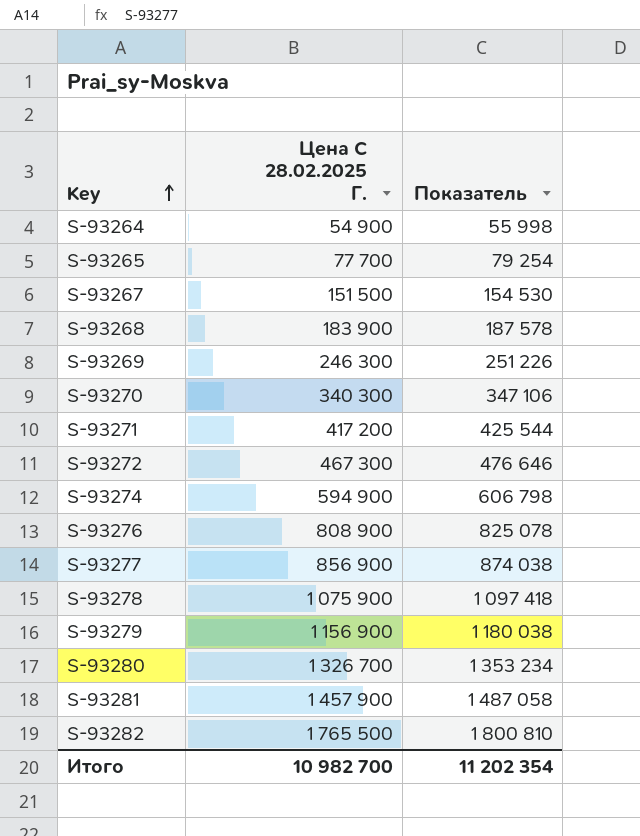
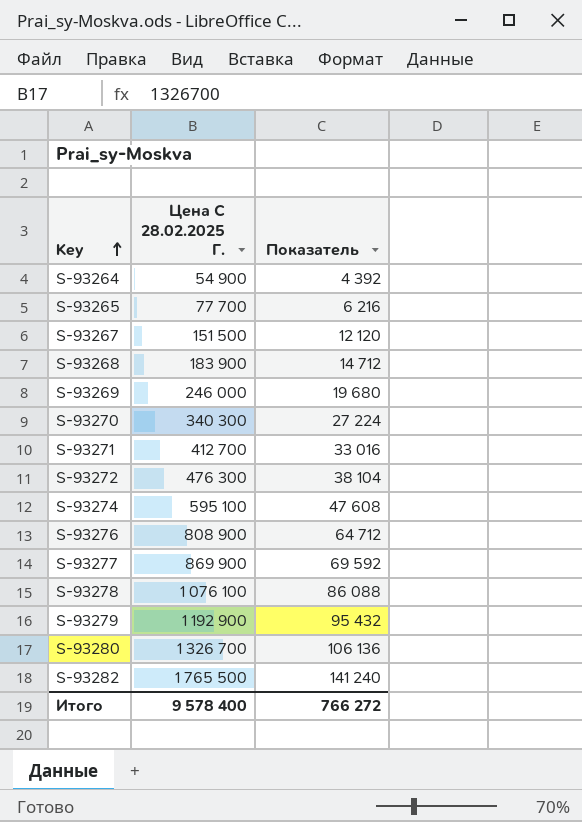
column Показатель | formula: [Цена С 28.02.2025 Г.] * 1,02 -> [Цена С 28.02.2025 Г.] * 0,08
row S-93281: 1 457 900 | 1 487 058 -> none
S-93269 | Цена С 28.02.2025 Г.: 246 300 -> 246 000
S-93271 | Цена С 28.02.2025 Г.: 417 200 -> 412 700
S-93272 | Цена С 28.02.2025 Г.: 467 300 -> 476 300
S-93274 | Цена С 28.02.2025 Г.: 594 900 -> 595 100
S-93277 | Цена С 28.02.2025 Г.: 856 900 -> 869 900
S-93278 | Цена С 28.02.2025 Г.: 1 075 900 -> 1 076 100
S-93279 | Цена С 28.02.2025 Г.: 1 156 900 -> 1 192 900
Итого | Цена С 28.02.2025 Г.: 10 982 700 -> 9 578 400
Итого | Показатель: 11 202 354 -> 766 272

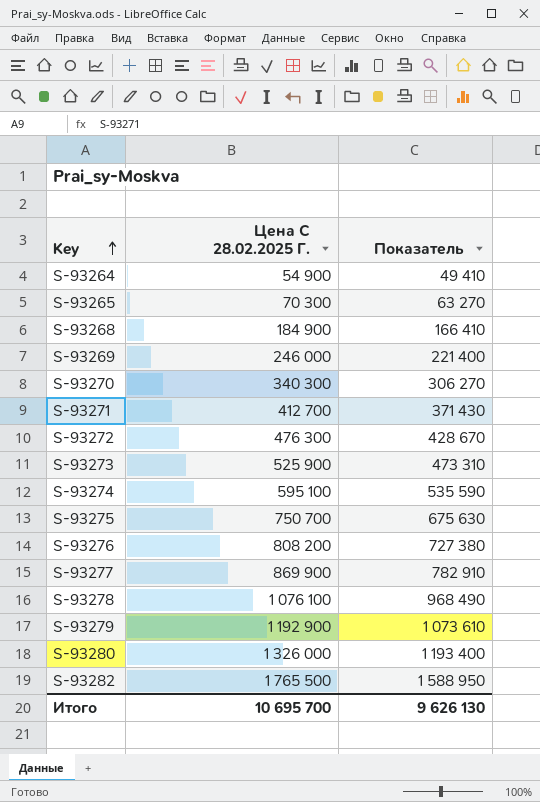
column Показатель | formula: [Цена С 28.02.2025 Г.] * 0,08 -> [Цена С 28.02.2025 Г.] * 0,9
row S-93267: 151 500 | 12 120 -> none
S-93265 | Цена С 28.02.2025 Г.: 77 700 -> 70 300
S-93268 | Цена С 28.02.2025 Г.: 183 900 -> 184 900
row S-93273: none -> 525 900 | 473 310
row S-93275: none -> 750 700 | 675 630
S-93276 | Цена С 28.02.2025 Г.: 808 900 -> 808 200
S-93280 | Цена С 28.02.2025 Г.: 1 326 700 -> 1 326 000
Итого | Цена С 28.02.2025 Г.: 9 578 400 -> 10 695 700
Итого | Показатель: 766 272 -> 9 626 130

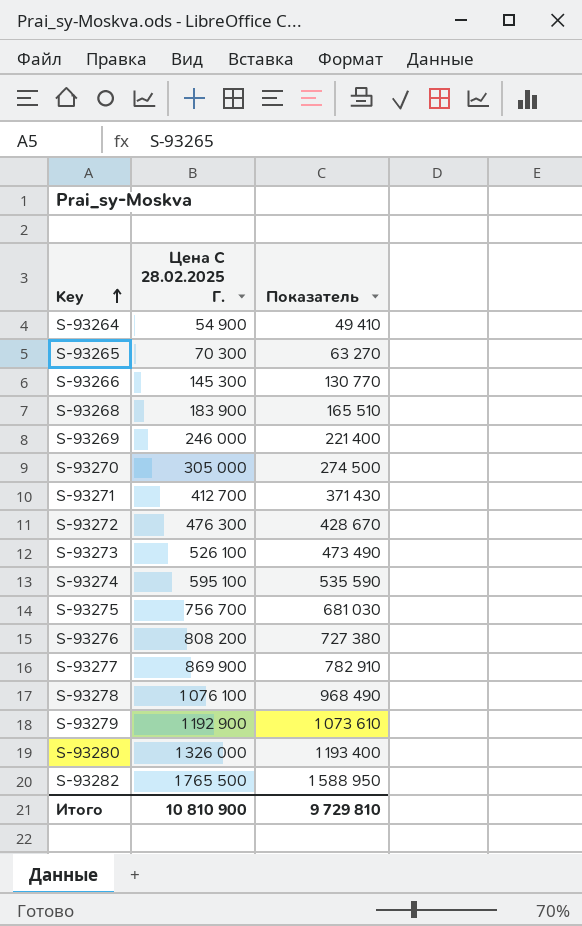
row S-93266: none -> 145 300 | 130 770
S-93268 | Цена С 28.02.2025 Г.: 184 900 -> 183 900
S-93268 | Показатель: 166 410 -> 165 510
S-93270 | Цена С 28.02.2025 Г.: 340 300 -> 305 000
S-93270 | Показатель: 306 270 -> 274 500
S-93273 | Цена С 28.02.2025 Г.: 525 900 -> 526 100
S-93273 | Показатель: 473 310 -> 473 490
S-93275 | Цена С 28.02.2025 Г.: 750 700 -> 756 700
S-93275 | Показатель: 675 630 -> 681 030
Итого | Цена С 28.02.2025 Г.: 10 695 700 -> 10 810 900
Итого | Показатель: 9 626 130 -> 9 729 810

